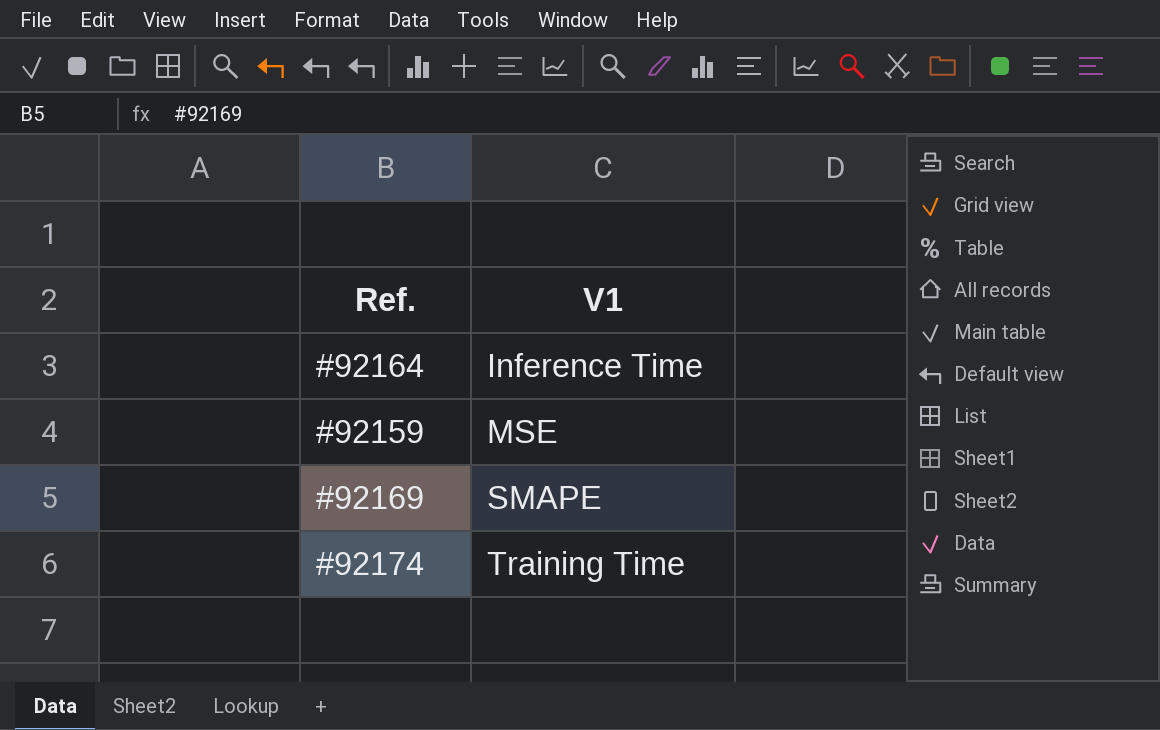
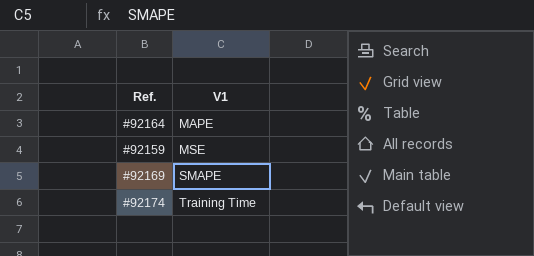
#92164 | V1: Inference Time -> MAPE

